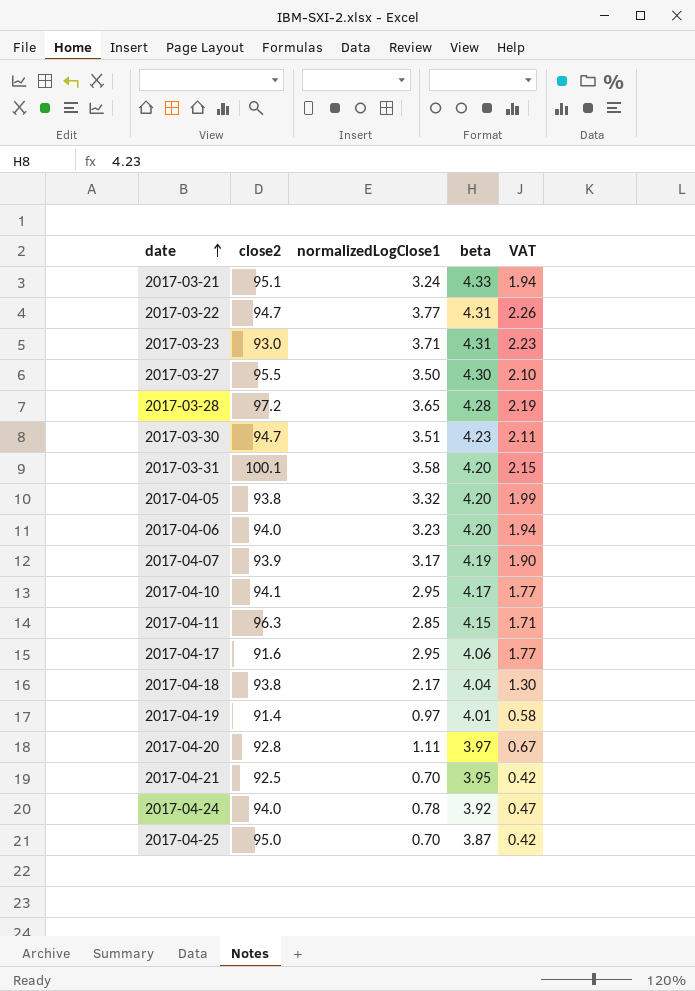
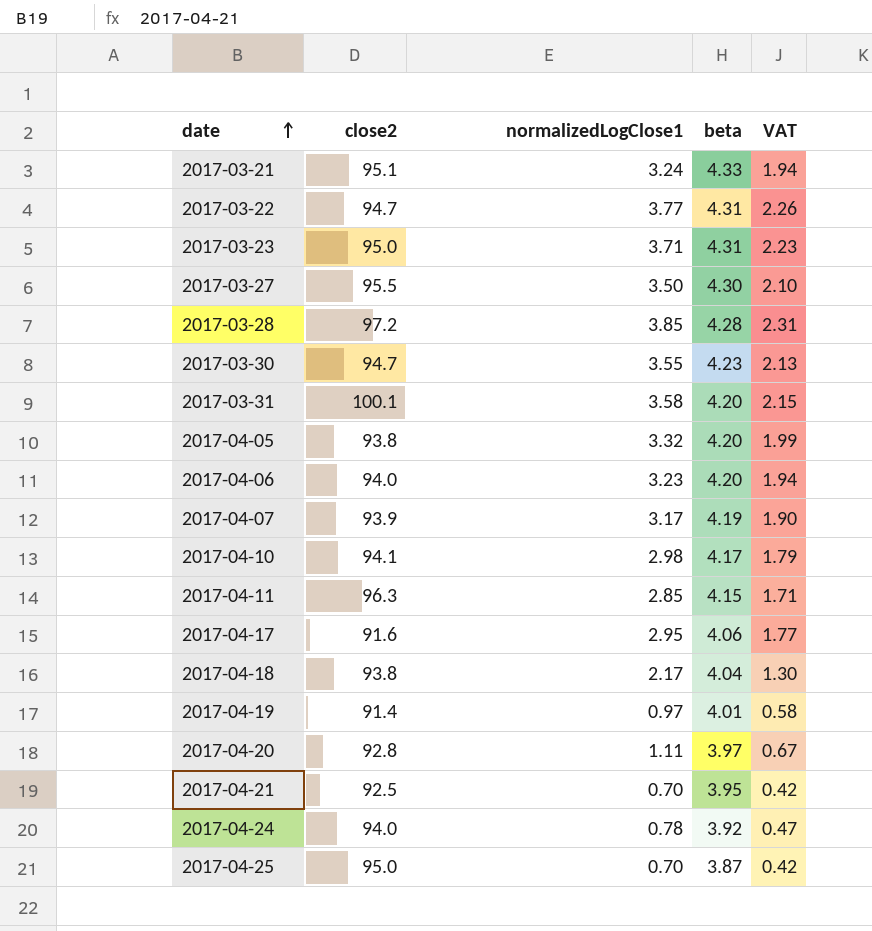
2017-03-23 | close2: 93.0 -> 95.0
2017-03-28 | normalizedLogClose1: 3.65 -> 3.85
2017-03-28 | VAT: 2.19 -> 2.31
2017-03-30 | normalizedLogClose1: 3.51 -> 3.55
2017-03-30 | VAT: 2.11 -> 2.13
2017-04-10 | normalizedLogClose1: 2.95 -> 2.98
2017-04-10 | VAT: 1.77 -> 1.79

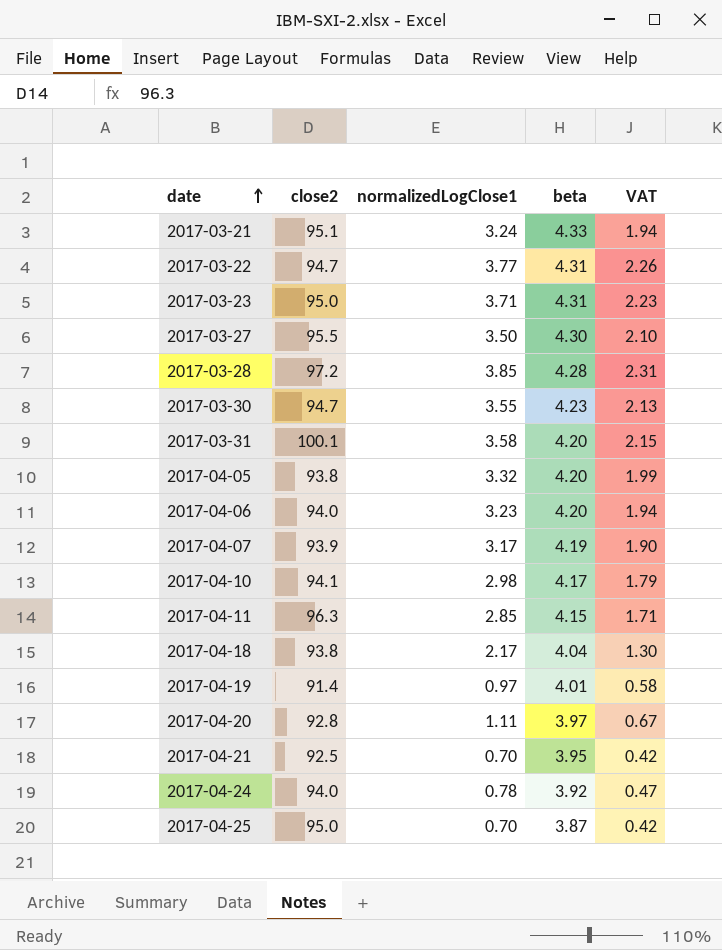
row 2017-04-17: 91.6 | 2.95 | 4.06 | 1.77 -> none

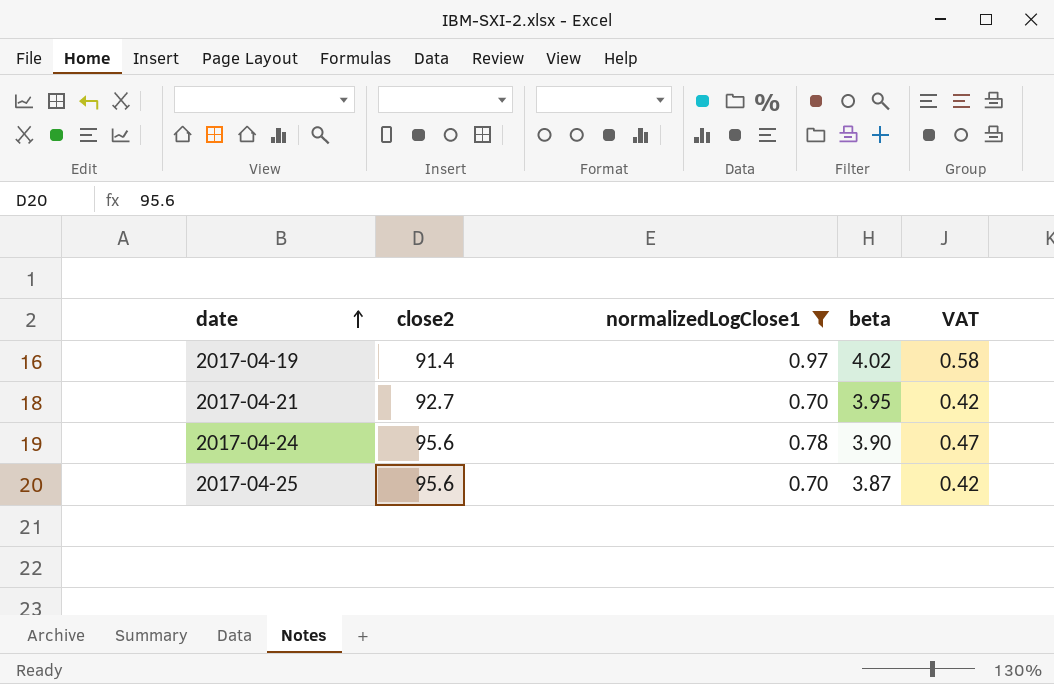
filter: none -> normalizedLogClose1 <= 0.97
2017-04-19 | beta: 4.01 -> 4.02
2017-04-21 | close2: 92.5 -> 92.7
2017-04-24 | close2: 94.0 -> 95.6
2017-04-24 | beta: 3.92 -> 3.90
2017-04-25 | close2: 95.0 -> 95.6

